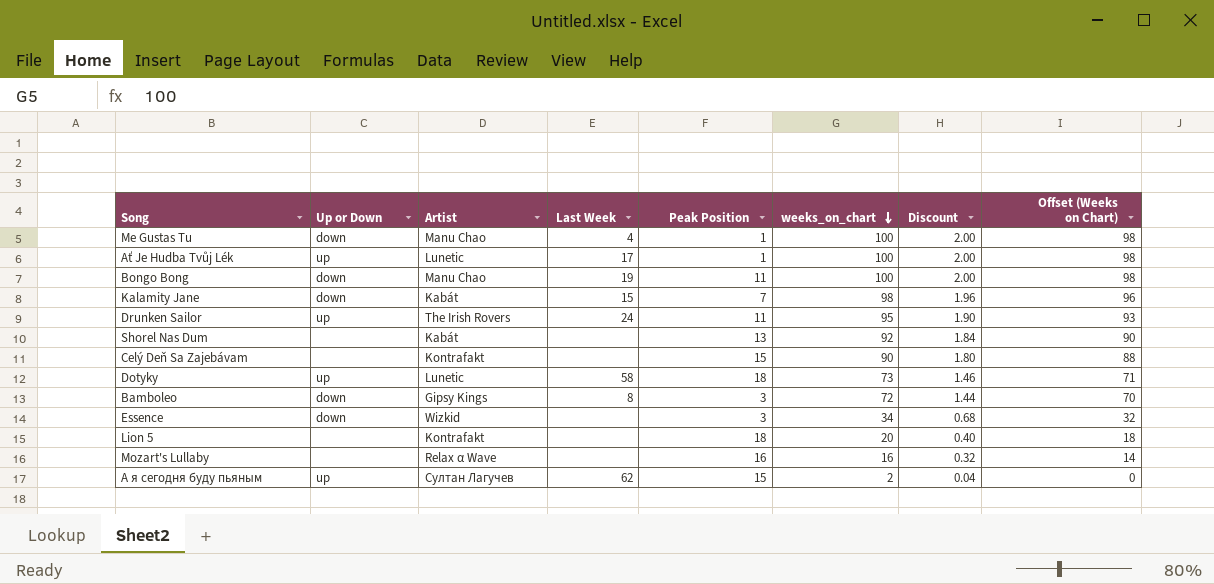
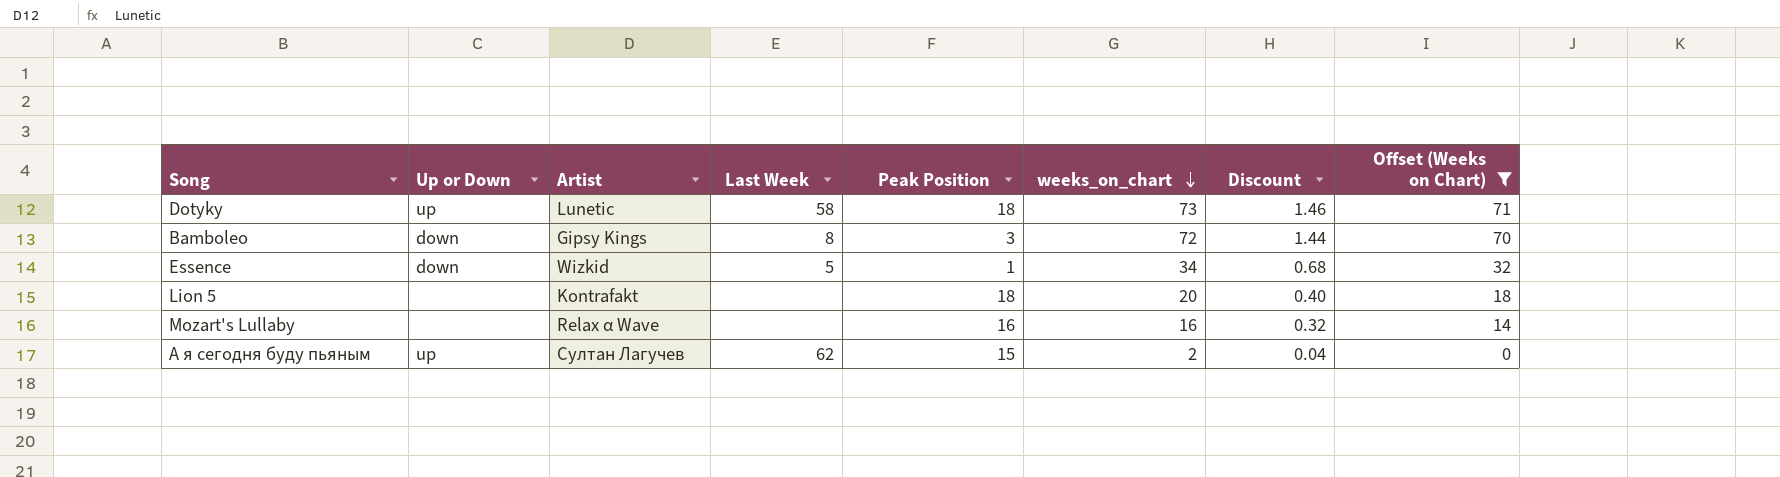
filter: none -> Offset (Weeks on Chart) <= 71
Essence | Last Week: none -> 5
Essence | Peak Position: 3 -> 1

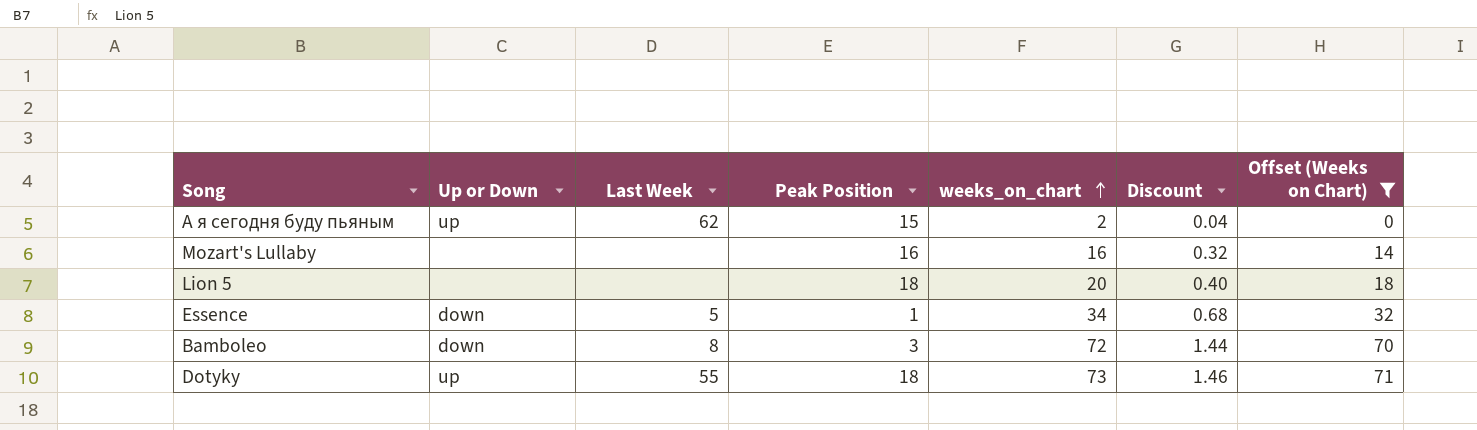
row order: weeks_on_chart descending -> weeks_on_chart ascending
column Artist | position: 3 -> none
Dotyky | Last Week: 58 -> 55

